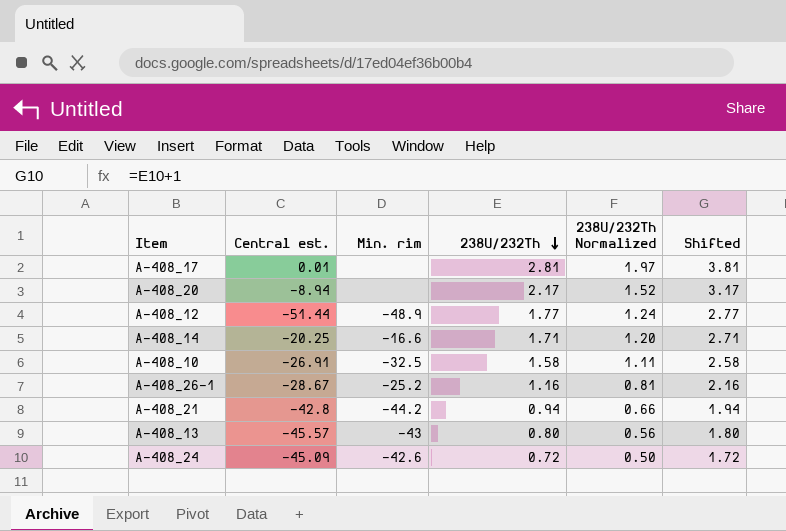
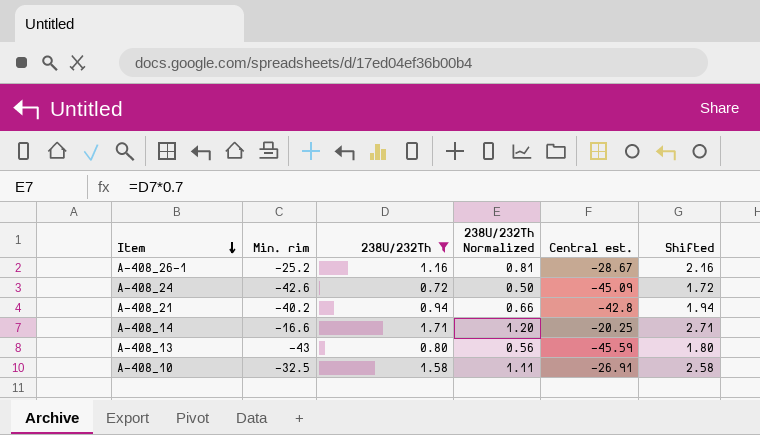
filter: none -> 238U/232Th <= 1.71
row order: 238U/232Th descending -> Item descending
column Central est. | position: 2 -> 5
A-408_21 | Min. rim: -44.2 -> -40.2
A-408_13 | Central est.: -45.57 -> -45.59

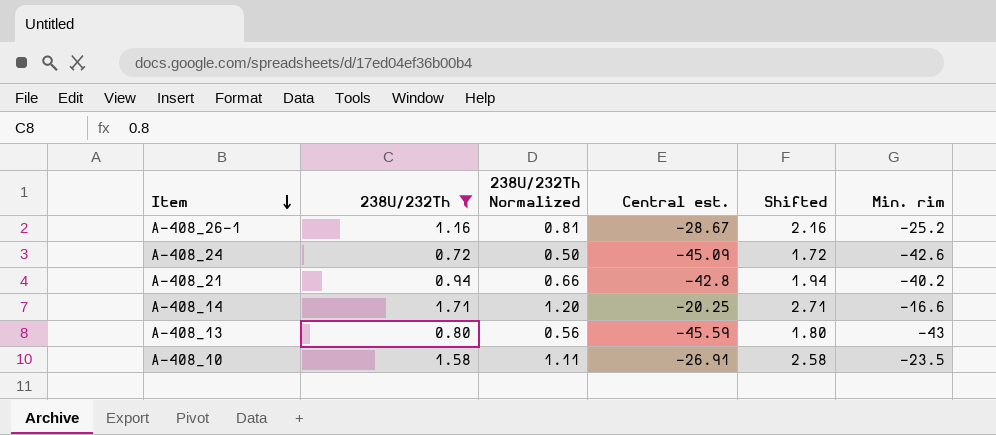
column Min. rim | position: 2 -> 6
A-408_10 | Min. rim: -32.5 -> -23.5

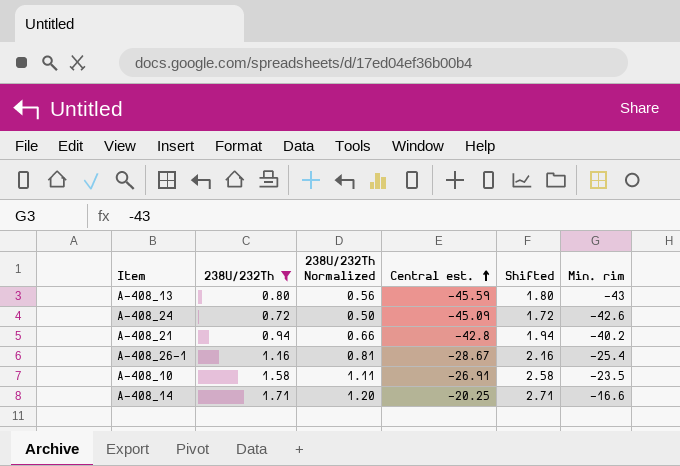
row order: Item descending -> Central est. ascending
A-408_26-1 | Min. rim: -25.2 -> -25.4

